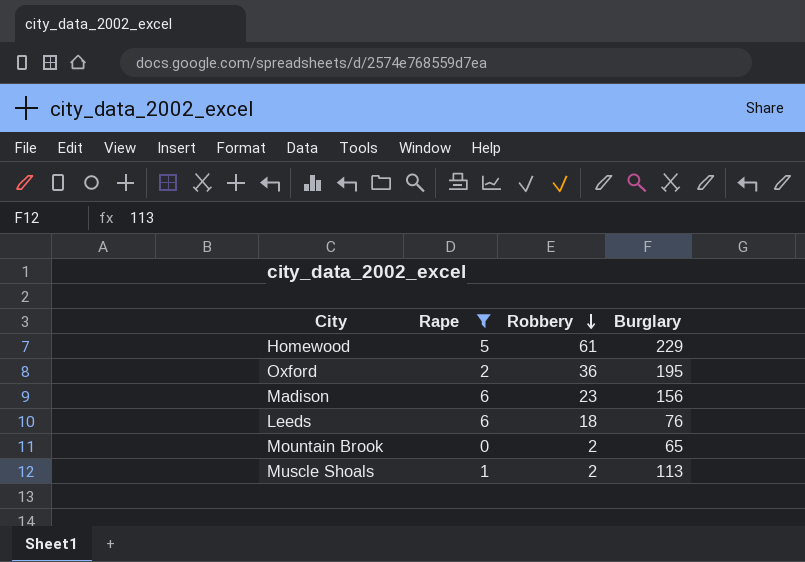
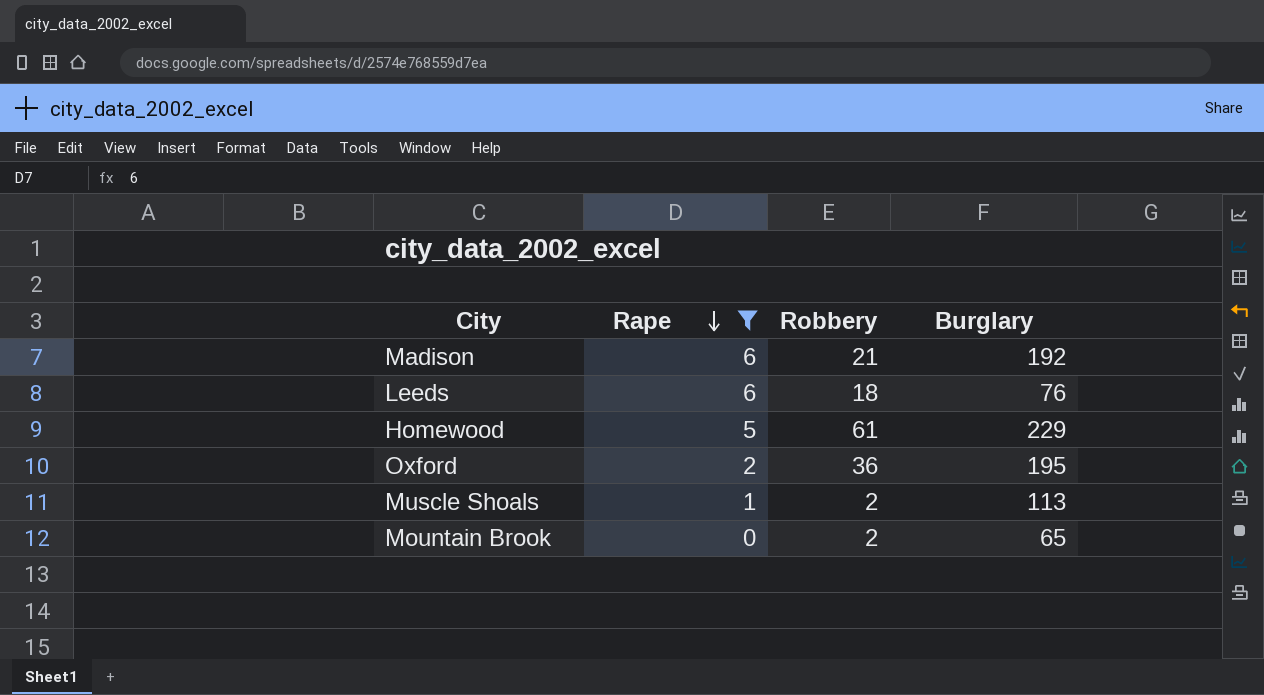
row order: Robbery descending -> Rape descending
Madison | Robbery: 23 -> 21
Madison | Burglary: 156 -> 192

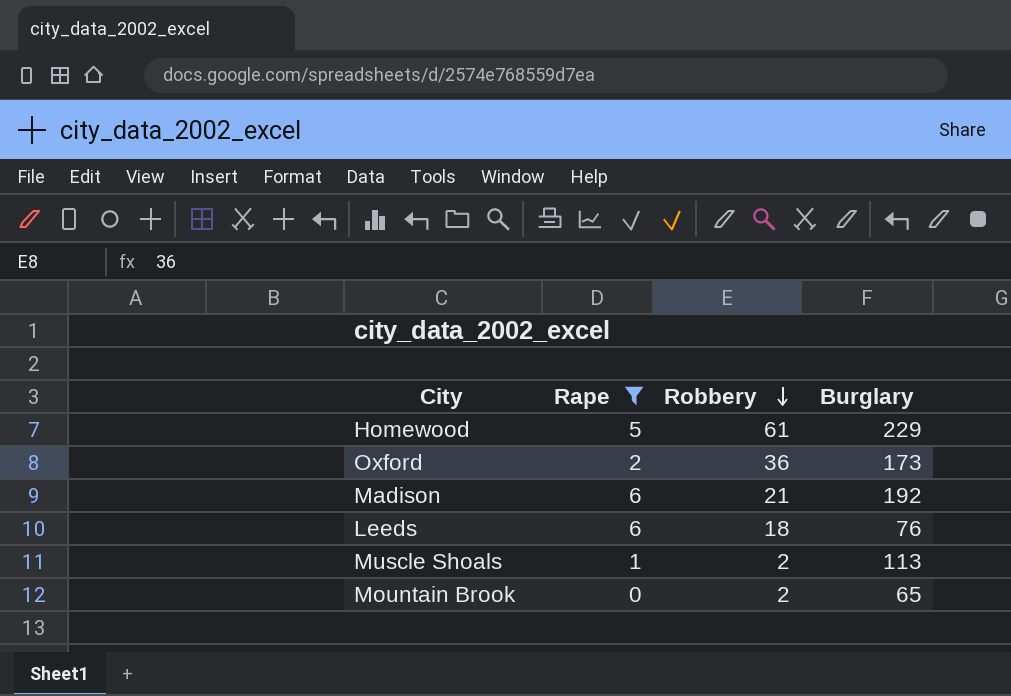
row order: Rape descending -> Robbery descending
Oxford | Burglary: 195 -> 173

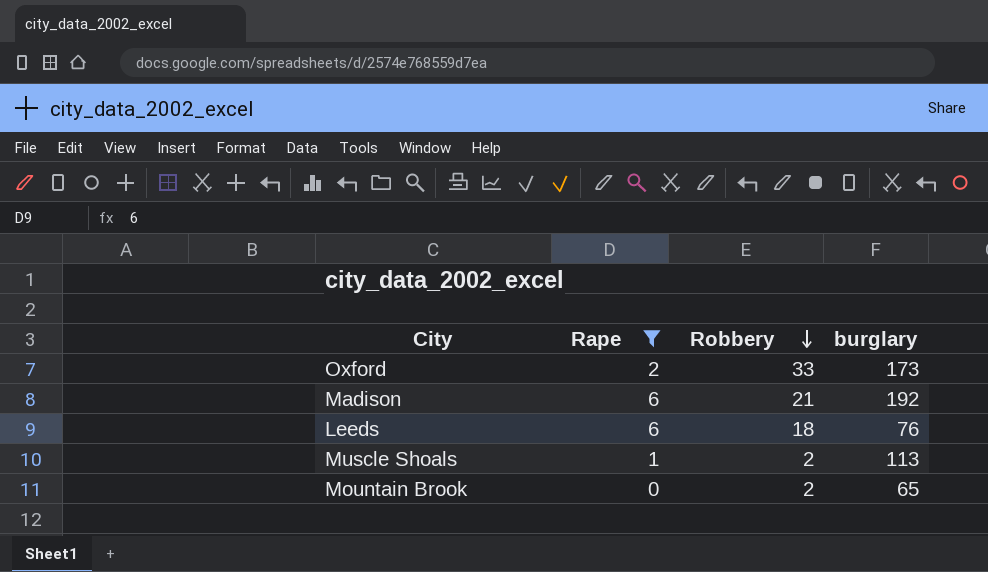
column name: Burglary -> burglary
row Homewood: 5 | 61 | 229 -> none
Oxford | Robbery: 36 -> 33

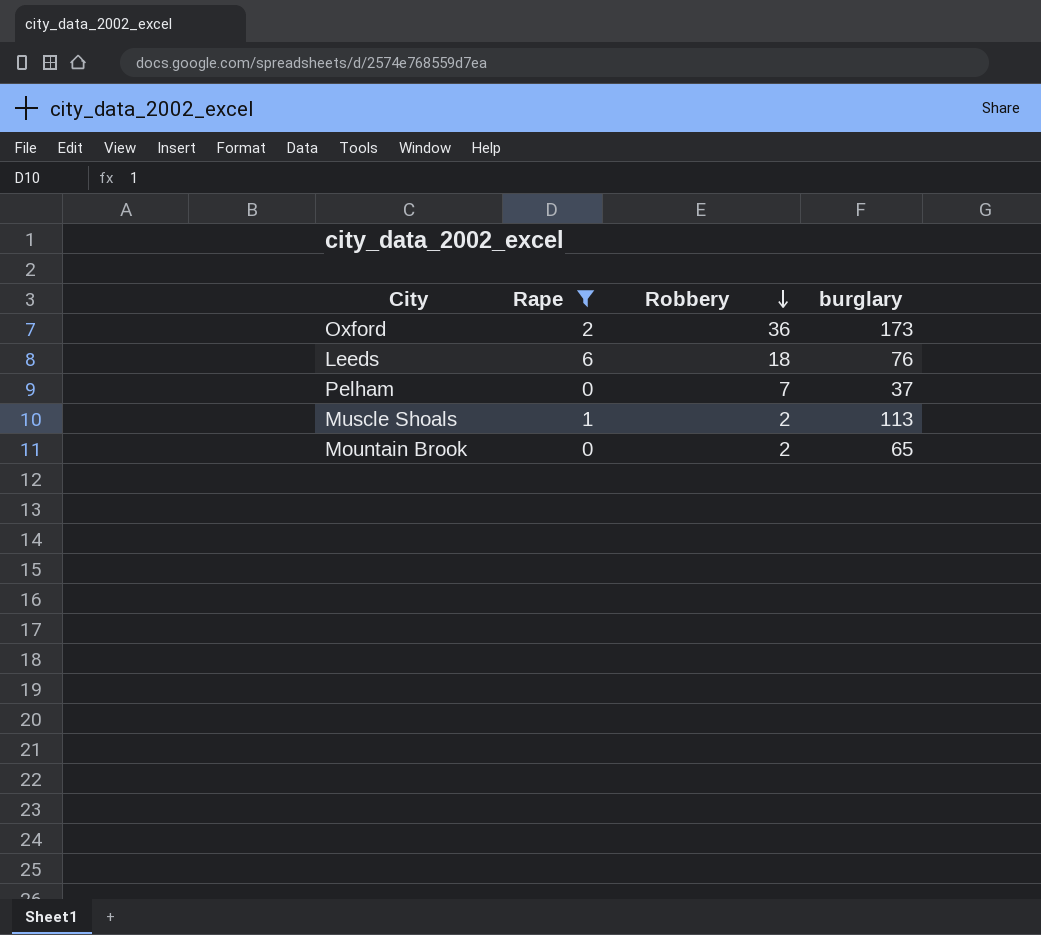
row Madison: 6 | 21 | 192 -> none
Oxford | Robbery: 33 -> 36
row Pelham: none -> 0 | 7 | 37

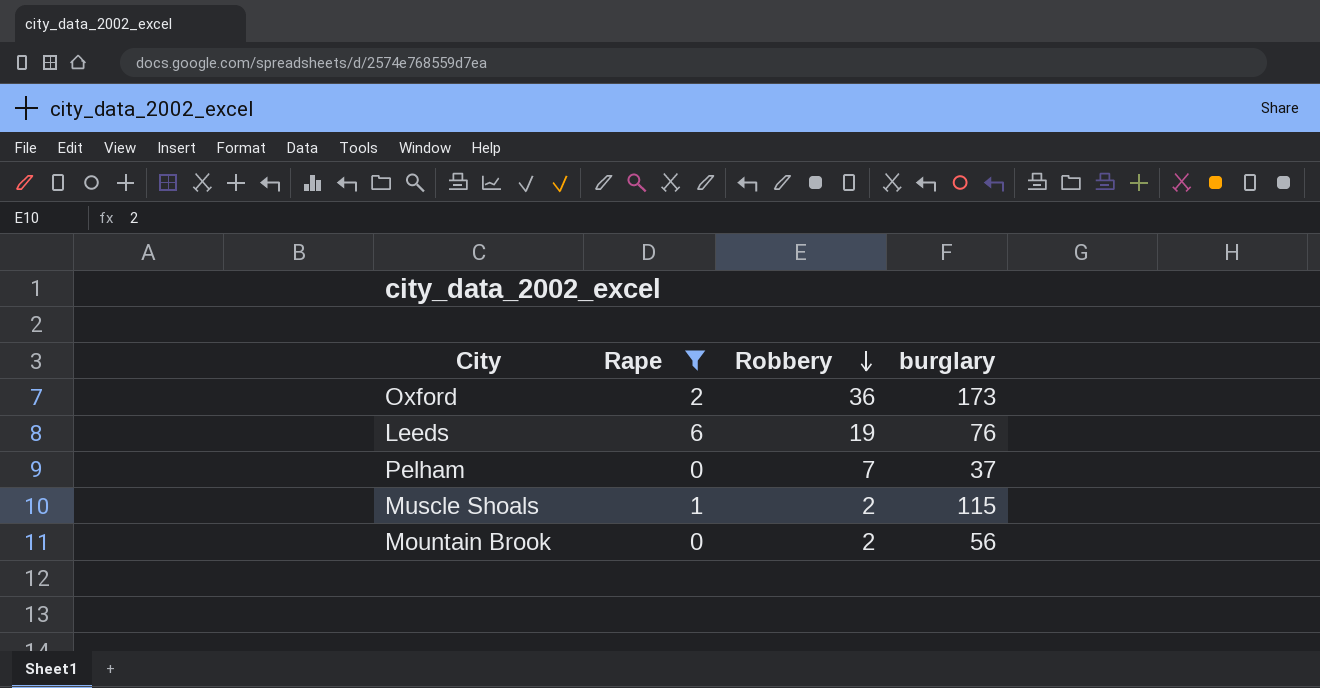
Leeds | Robbery: 18 -> 19
Muscle Shoals | burglary: 113 -> 115
Mountain Brook | burglary: 65 -> 56

